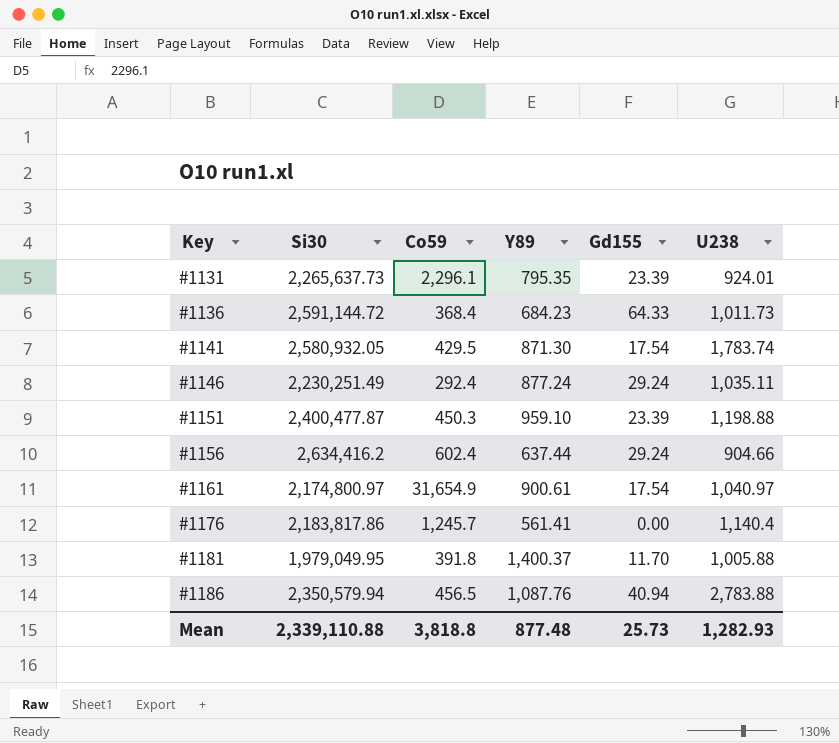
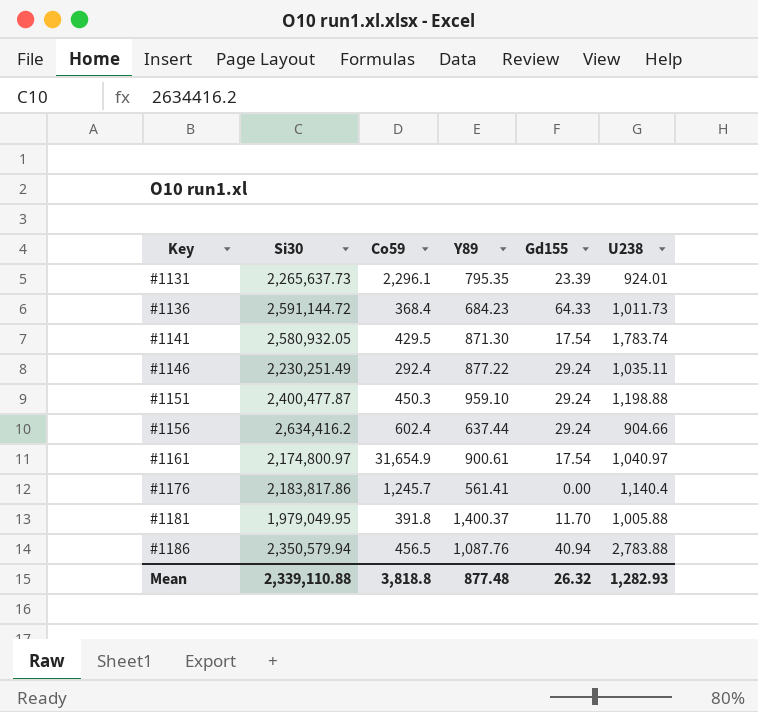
#1146 | Y89: 877.24 -> 877.22
#1151 | Gd155: 23.39 -> 29.24
Mean | Gd155: 25.73 -> 26.32

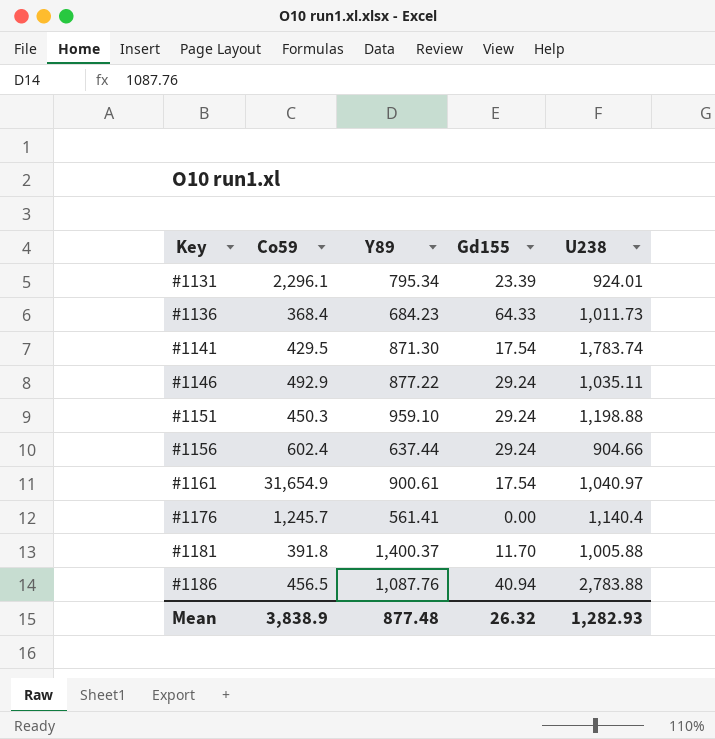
column Si30 | position: 2 -> none
#1131 | Y89: 795.35 -> 795.34
#1146 | Co59: 292.4 -> 492.9
Mean | Co59: 3,818.8 -> 3,838.9

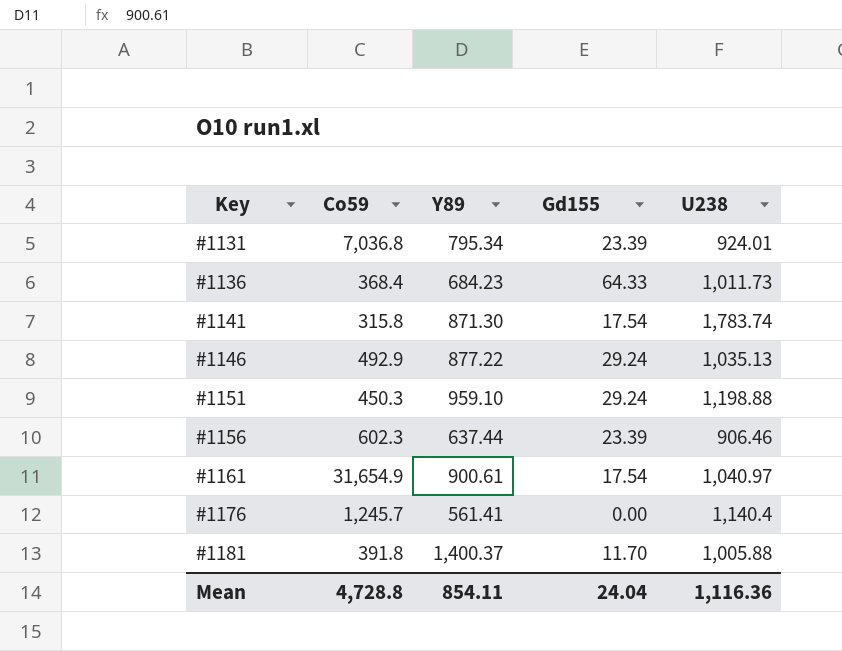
row #1186: 456.5 | 1,087.76 | 40.94 | 2,783.88 -> none
#1131 | Co59: 2,296.1 -> 7,036.8
#1141 | Co59: 429.5 -> 315.8
#1146 | U238: 1,035.11 -> 1,035.13
#1156 | Co59: 602.4 -> 602.3
#1156 | Gd155: 29.24 -> 23.39
#1156 | U238: 904.66 -> 906.46
Mean | Co59: 3,838.9 -> 4,728.8
Mean | Y89: 877.48 -> 854.11
Mean | Gd155: 26.32 -> 24.04
Mean | U238: 1,282.93 -> 1,116.36

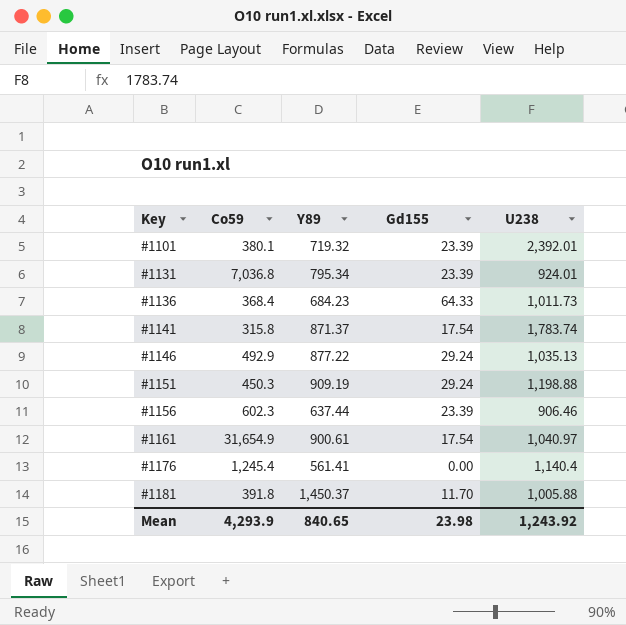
row #1101: none -> 380.1 | 719.32 | 23.39 | 2,392.01
#1141 | Y89: 871.30 -> 871.37
#1151 | Y89: 959.10 -> 909.19
#1176 | Co59: 1,245.7 -> 1,245.4
#1181 | Y89: 1,400.37 -> 1,450.37
Mean | Co59: 4,728.8 -> 4,293.9
Mean | Y89: 854.11 -> 840.65
Mean | Gd155: 24.04 -> 23.98
Mean | U238: 1,116.36 -> 1,243.92

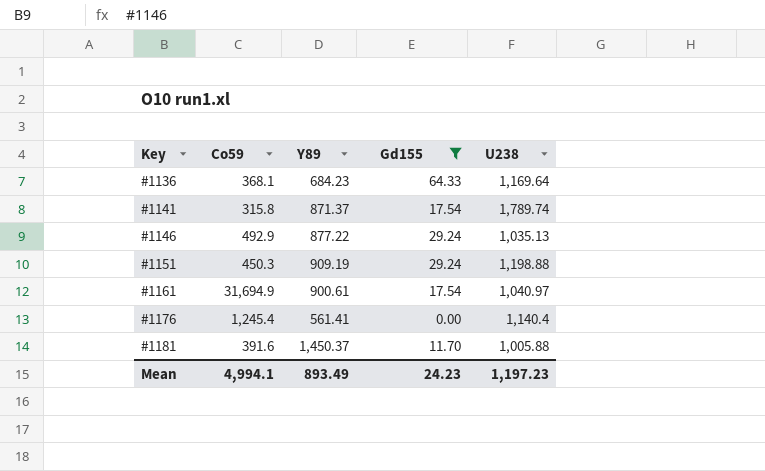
filter: none -> Gd155 != 23.39
#1136 | Co59: 368.4 -> 368.1
#1136 | U238: 1,011.73 -> 1,169.64
#1141 | U238: 1,783.74 -> 1,789.74
#1161 | Co59: 31,654.9 -> 31,694.9
#1181 | Co59: 391.8 -> 391.6
Mean | Co59: 4,293.9 -> 4,994.1
Mean | Y89: 840.65 -> 893.49
Mean | Gd155: 23.98 -> 24.23
Mean | U238: 1,243.92 -> 1,197.23

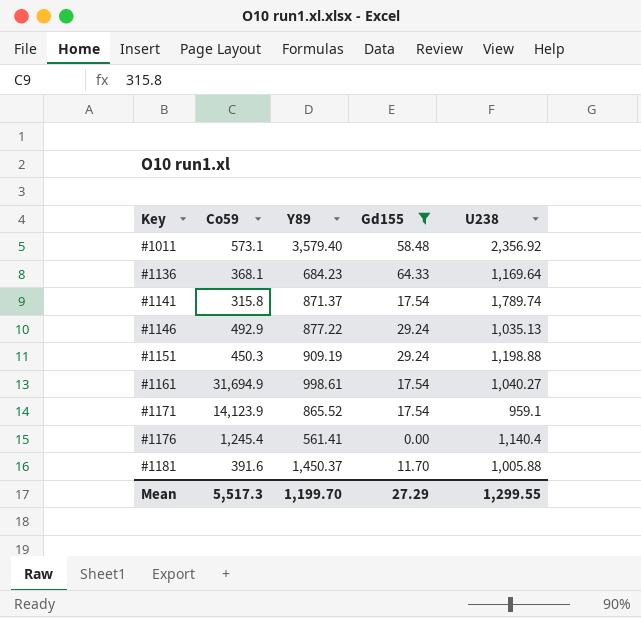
row #1011: none -> 573.1 | 3,579.40 | 58.48 | 2,356.92
#1161 | Y89: 900.61 -> 998.61
#1161 | U238: 1,040.97 -> 1,040.27
row #1171: none -> 14,123.9 | 865.52 | 17.54 | 959.1
Mean | Co59: 4,994.1 -> 5,517.3
Mean | Y89: 893.49 -> 1,199.70
Mean | Gd155: 24.23 -> 27.29
Mean | U238: 1,197.23 -> 1,299.55

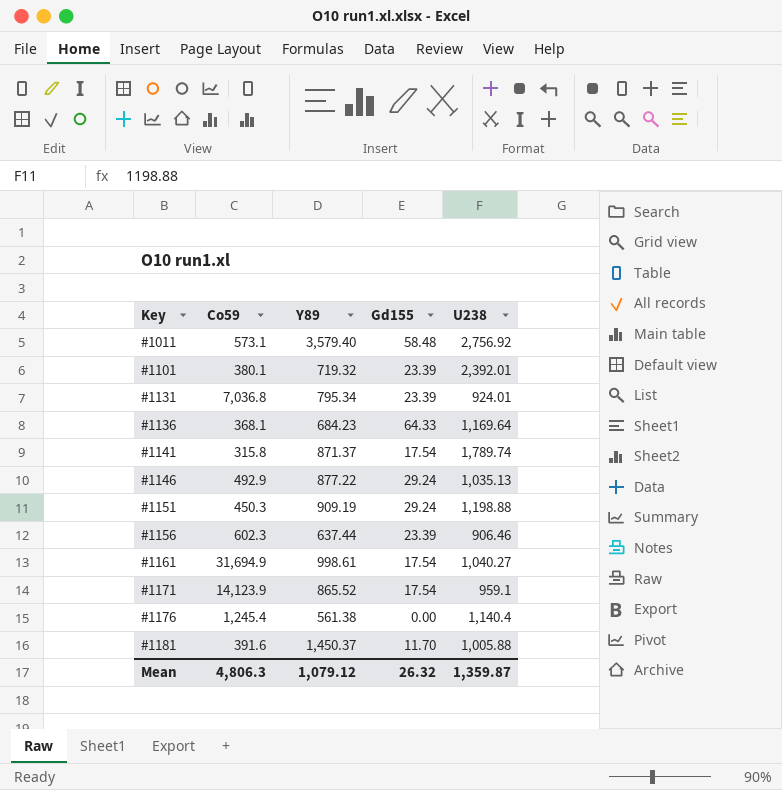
filter: Gd155 != 23.39 -> none
#1011 | U238: 2,356.92 -> 2,756.92
#1176 | Y89: 561.41 -> 561.38
Mean | Co59: 5,517.3 -> 4,806.3
Mean | Y89: 1,199.70 -> 1,079.12
Mean | Gd155: 27.29 -> 26.32
Mean | U238: 1,299.55 -> 1,359.87

